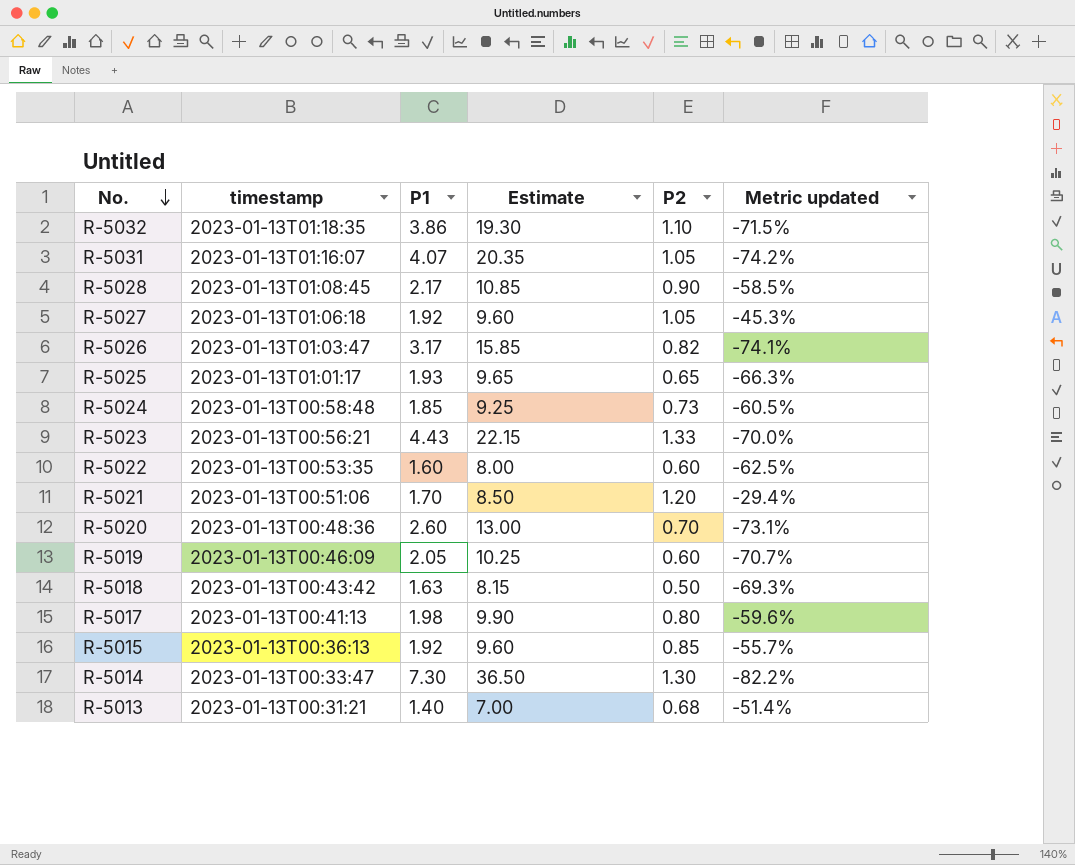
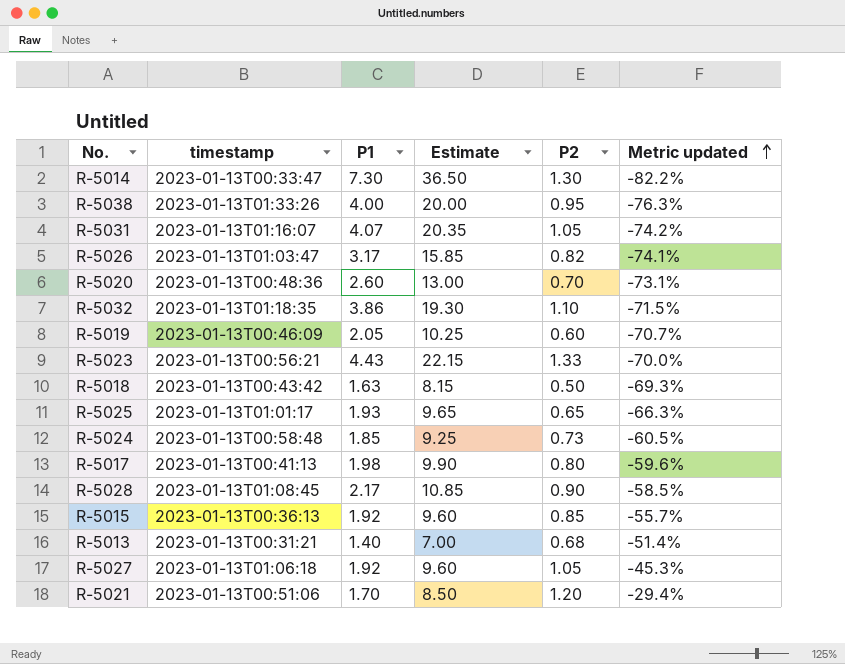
row order: No. descending -> Metric updated ascending
row R-5022: 2023-01-13T00:53:35 | 1.60 | 8.00 | 0.60 | -62.5% -> none
row R-5038: none -> 2023-01-13T01:33:26 | 4.00 | 20.00 | 0.95 | -76.3%

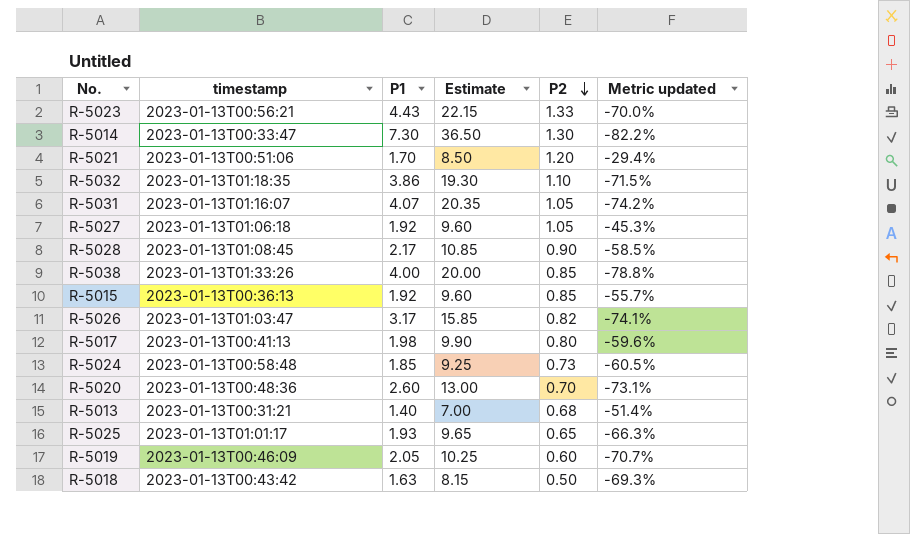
row order: Metric updated ascending -> P2 descending
R-5038 | P2: 0.95 -> 0.85
R-5038 | Metric updated: -76.3% -> -78.8%

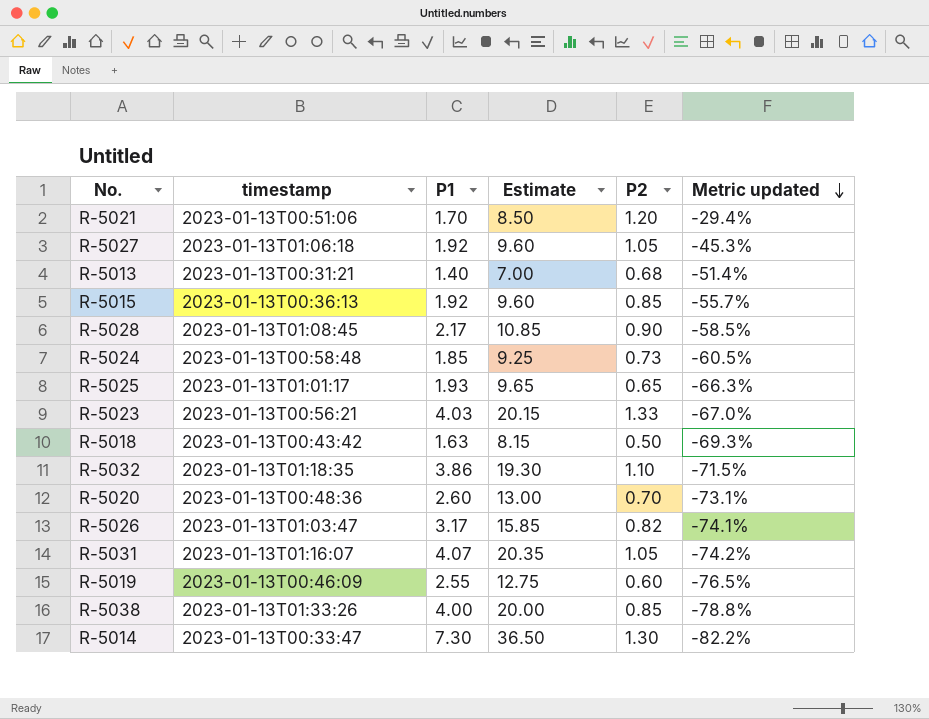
row order: P2 descending -> Metric updated descending
row R-5017: 2023-01-13T00:41:13 | 1.98 | 9.90 | 0.80 | -59.6% -> none
R-5023 | P1: 4.43 -> 4.03
R-5023 | Estimate: 22.15 -> 20.15
R-5023 | Metric updated: -70.0% -> -67.0%
R-5019 | P1: 2.05 -> 2.55
R-5019 | Estimate: 10.25 -> 12.75
R-5019 | Metric updated: -70.7% -> -76.5%

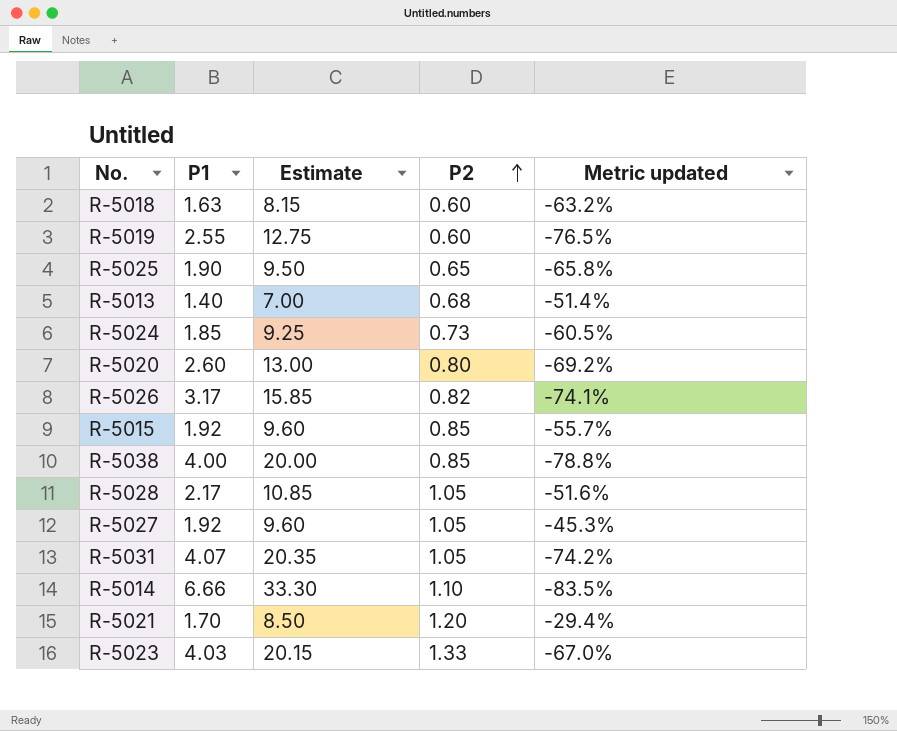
row order: Metric updated descending -> P2 ascending
column timestamp | position: 2 -> none
row R-5032: 2023-01-13T01:18:35 | 3.86 | 19.30 | 1.10 | -71.5% -> none
R-5018 | P2: 0.50 -> 0.60
R-5018 | Metric updated: -69.3% -> -63.2%
R-5025 | P1: 1.93 -> 1.90
R-5025 | Estimate: 9.65 -> 9.50
R-5025 | Metric updated: -66.3% -> -65.8%
R-5020 | P2: 0.70 -> 0.80
R-5020 | Metric updated: -73.1% -> -69.2%
R-5028 | P2: 0.90 -> 1.05
R-5028 | Metric updated: -58.5% -> -51.6%
R-5014 | P1: 7.30 -> 6.66
R-5014 | Estimate: 36.50 -> 33.30
R-5014 | P2: 1.30 -> 1.10
R-5014 | Metric updated: -82.2% -> -83.5%

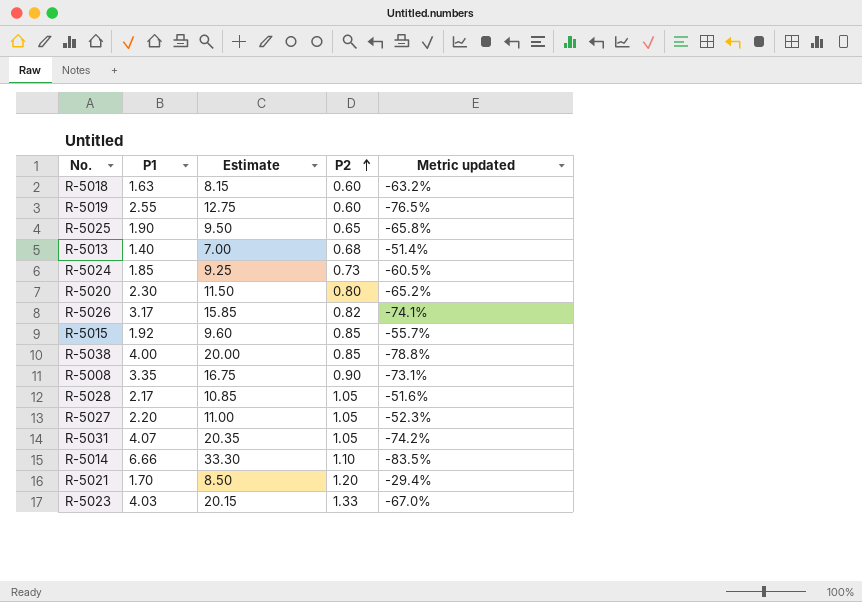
R-5020 | P1: 2.60 -> 2.30
R-5020 | Estimate: 13.00 -> 11.50
R-5020 | Metric updated: -69.2% -> -65.2%
row R-5008: none -> 3.35 | 16.75 | 0.90 | -73.1%
R-5027 | P1: 1.92 -> 2.20
R-5027 | Estimate: 9.60 -> 11.00
R-5027 | Metric updated: -45.3% -> -52.3%

